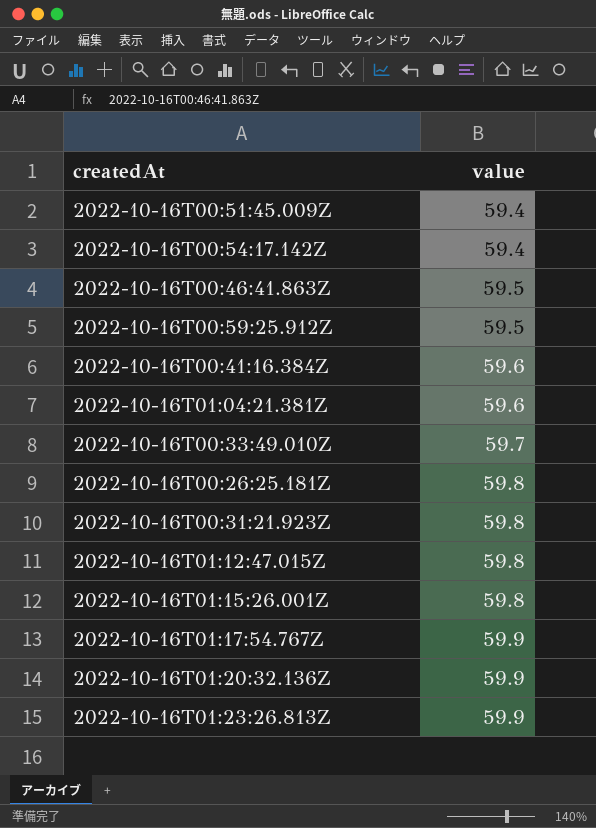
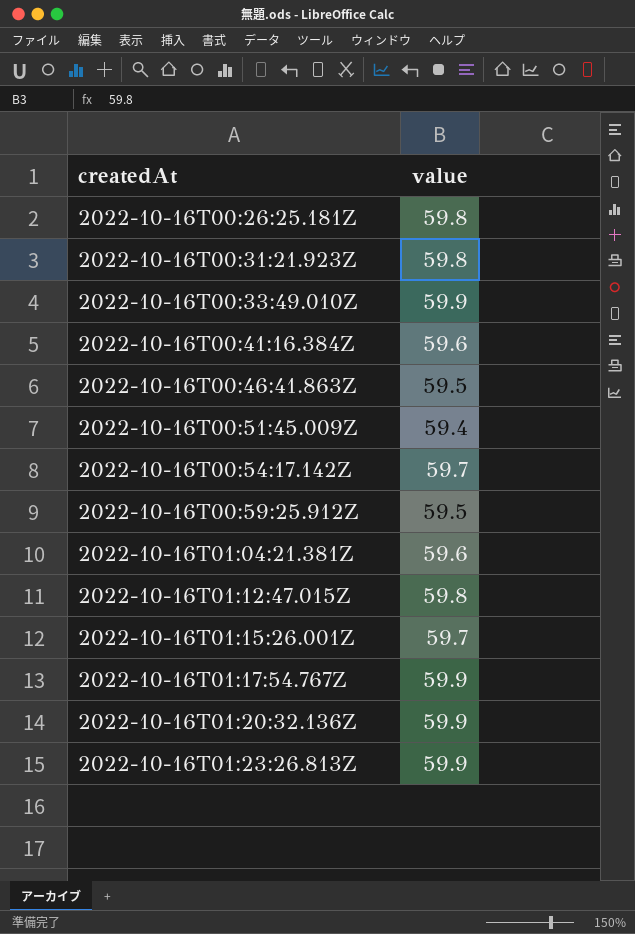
row order: value ascending -> createdAt ascending
2022-10-16T00:33:49.010Z | value: 59.7 -> 59.9
2022-10-16T00:54:17.142Z | value: 59.4 -> 59.7
2022-10-16T01:15:26.001Z | value: 59.8 -> 59.7

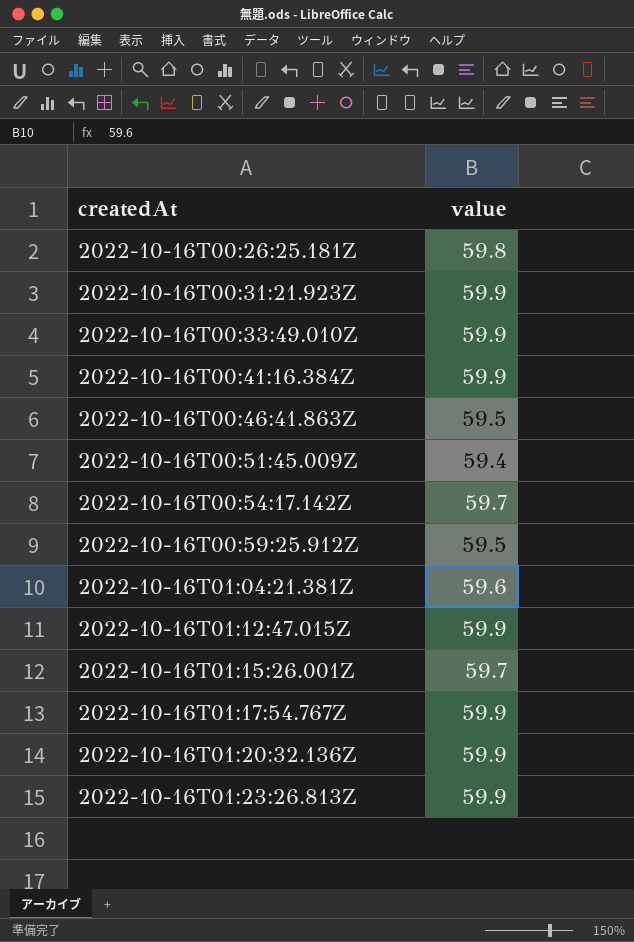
2022-10-16T00:31:21.923Z | value: 59.8 -> 59.9
2022-10-16T00:41:16.384Z | value: 59.6 -> 59.9
2022-10-16T01:12:47.015Z | value: 59.8 -> 59.9

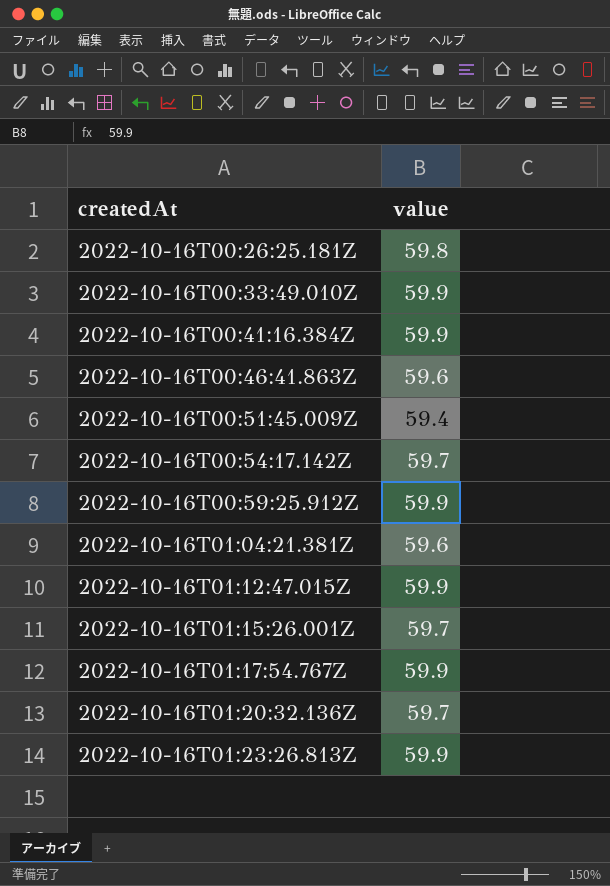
row 2022-10-16T00:31:21.923Z: 59.9 -> none
2022-10-16T00:46:41.863Z | value: 59.5 -> 59.6
2022-10-16T00:59:25.912Z | value: 59.5 -> 59.9
2022-10-16T01:20:32.136Z | value: 59.9 -> 59.7

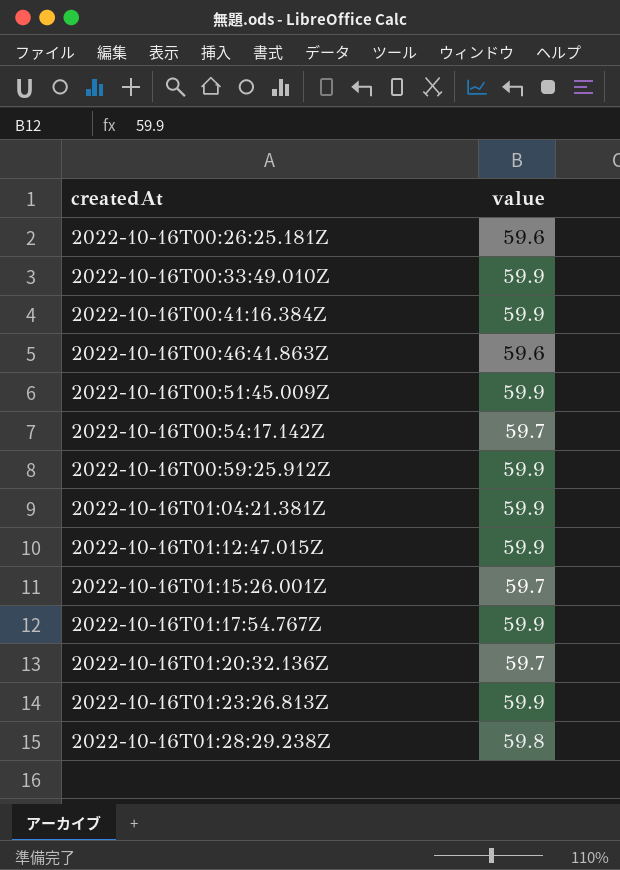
2022-10-16T00:26:25.181Z | value: 59.8 -> 59.6
2022-10-16T00:51:45.009Z | value: 59.4 -> 59.9
2022-10-16T01:04:21.381Z | value: 59.6 -> 59.9
row 2022-10-16T01:28:29.238Z: none -> 59.8

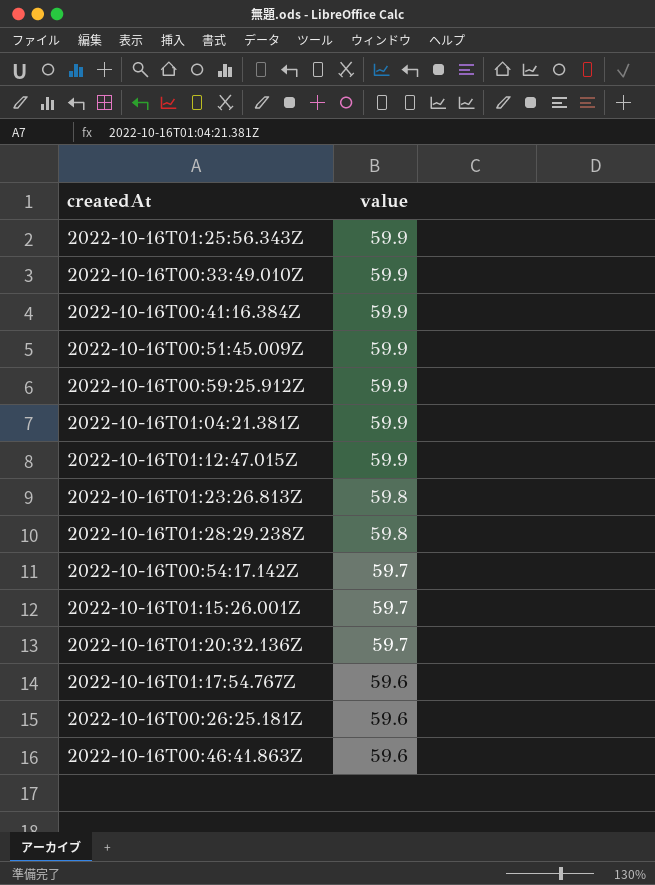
row order: createdAt ascending -> value descending
row 2022-10-16T01:25:56.343Z: none -> 59.9
2022-10-16T01:23:26.813Z | value: 59.9 -> 59.8
2022-10-16T01:17:54.767Z | value: 59.9 -> 59.6

